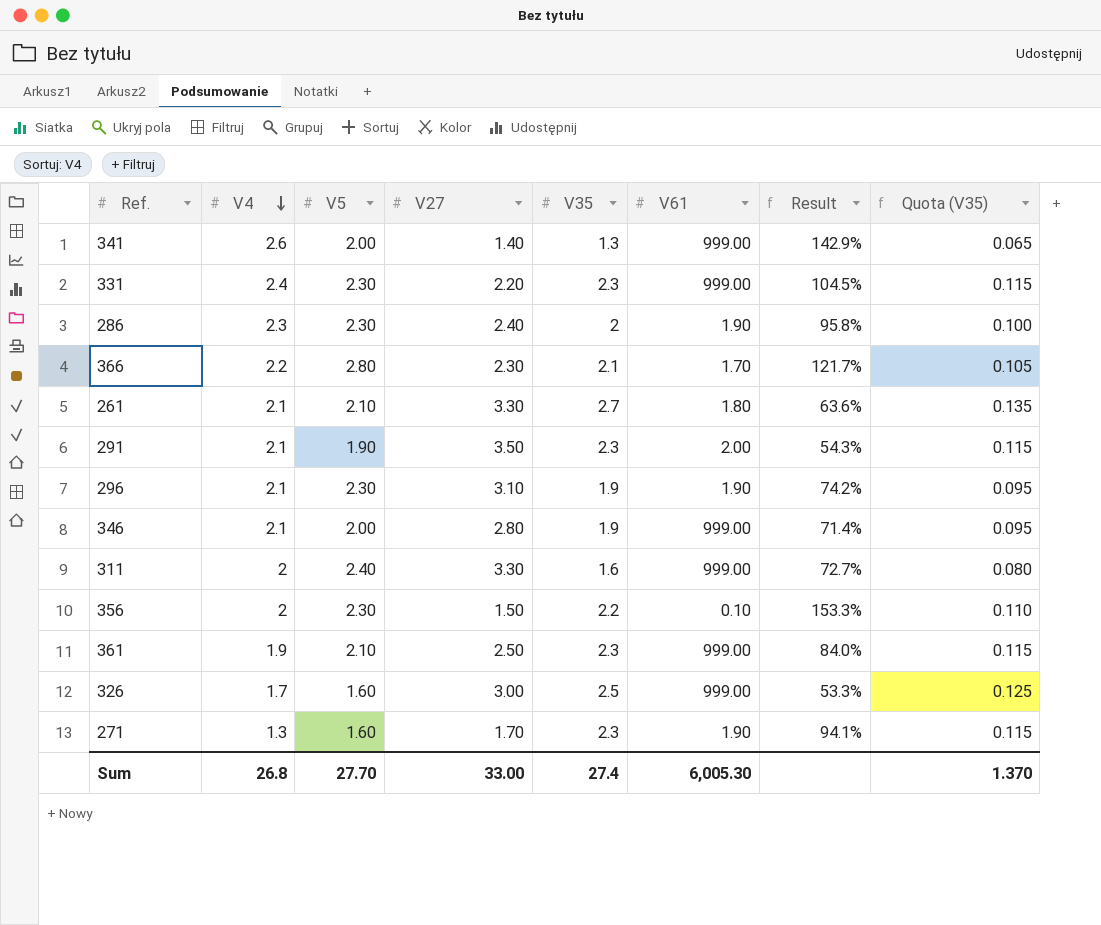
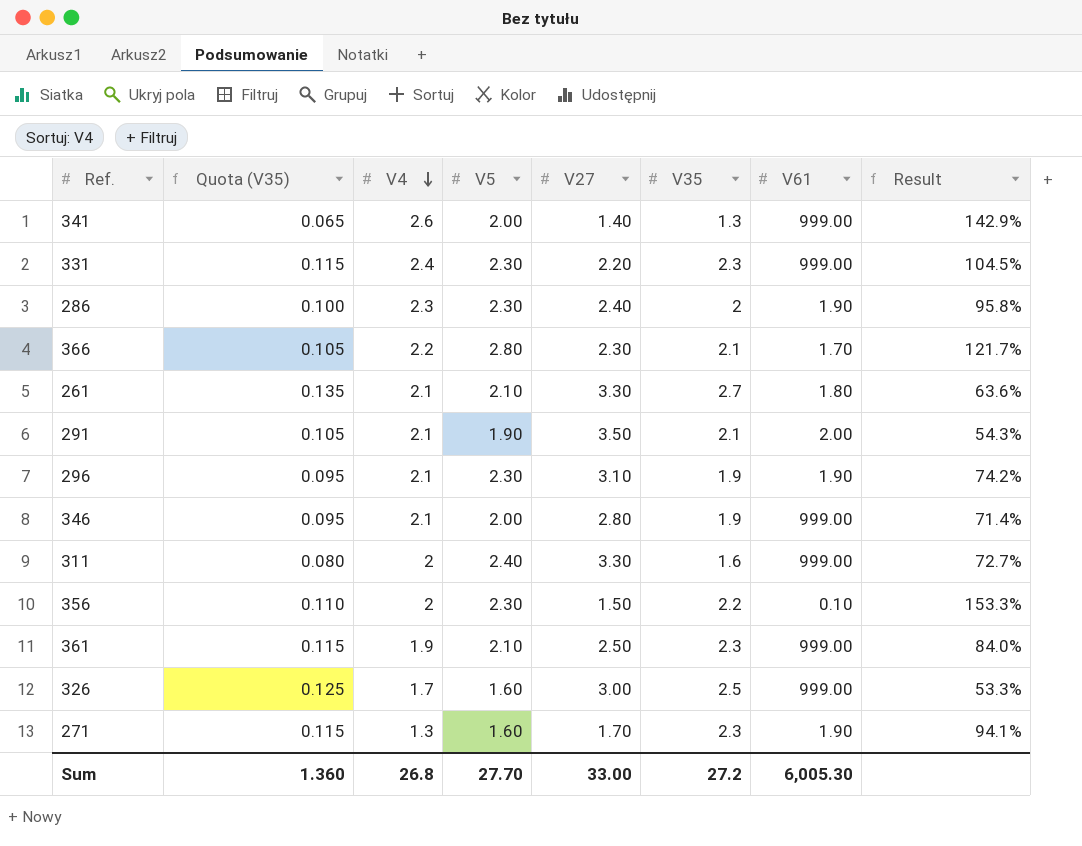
column Quota (V35) | position: 8 -> 2
291 | Quota (V35): 0.115 -> 0.105
291 | V35: 2.3 -> 2.1
Sum | Quota (V35): 1.370 -> 1.360
Sum | V35: 27.4 -> 27.2

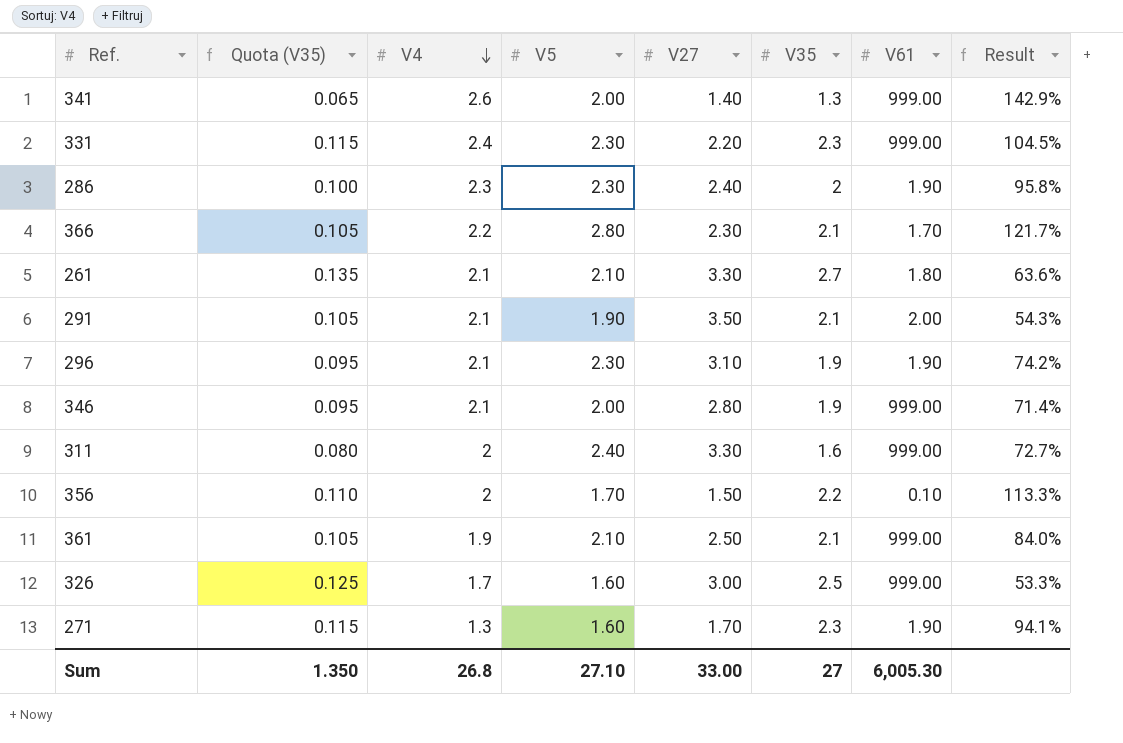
356 | V5: 2.30 -> 1.70
356 | Result: 153.3% -> 113.3%
361 | Quota (V35): 0.115 -> 0.105
361 | V35: 2.3 -> 2.1
Sum | Quota (V35): 1.360 -> 1.350
Sum | V5: 27.70 -> 27.10
Sum | V35: 27.2 -> 27

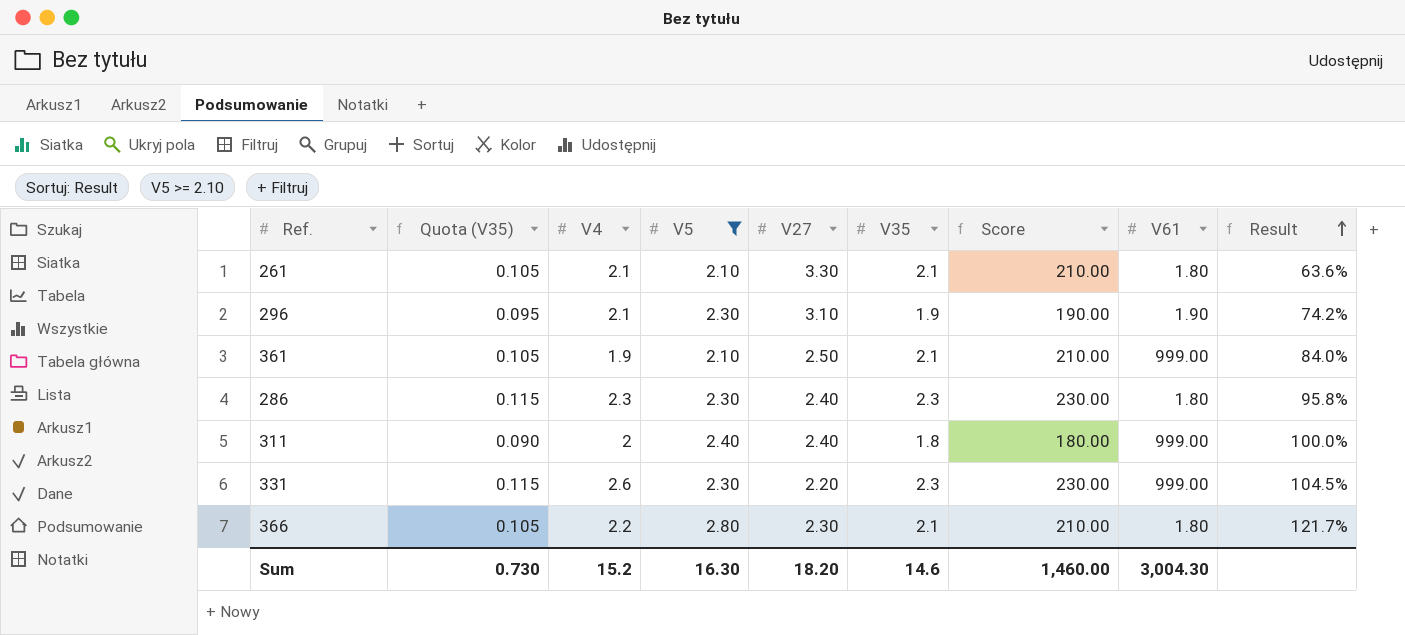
filter: none -> V5 >= 2.10
row order: V4 descending -> Result ascending
column Score | formula: none -> [V35] * 100
261 | Quota (V35): 0.135 -> 0.105
261 | V35: 2.7 -> 2.1
286 | Quota (V35): 0.100 -> 0.115
286 | V35: 2 -> 2.3
286 | V61: 1.90 -> 1.80
311 | Quota (V35): 0.080 -> 0.090
311 | V27: 3.30 -> 2.40
311 | V35: 1.6 -> 1.8
311 | Result: 72.7% -> 100.0%
331 | V4: 2.4 -> 2.6
366 | V61: 1.70 -> 1.80
Sum | Quota (V35): 1.350 -> 0.730
Sum | V4: 26.8 -> 15.2
Sum | V5: 27.10 -> 16.30
Sum | V27: 33.00 -> 18.20
Sum | V35: 27 -> 14.6
Sum | V61: 6,005.30 -> 3,004.30

